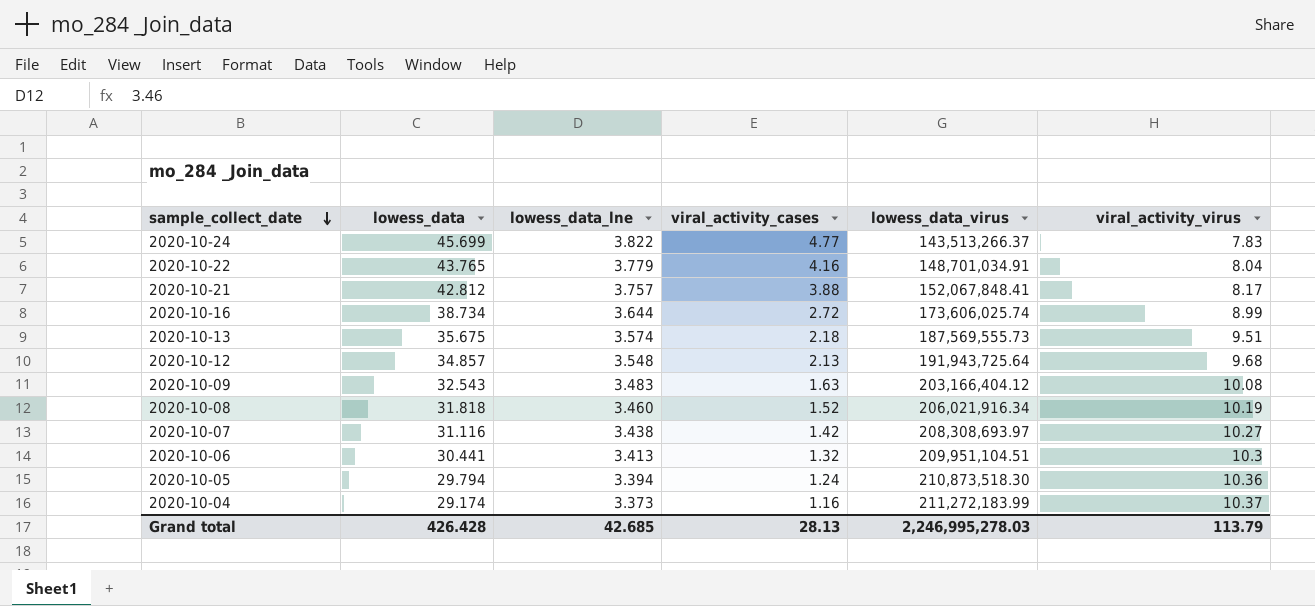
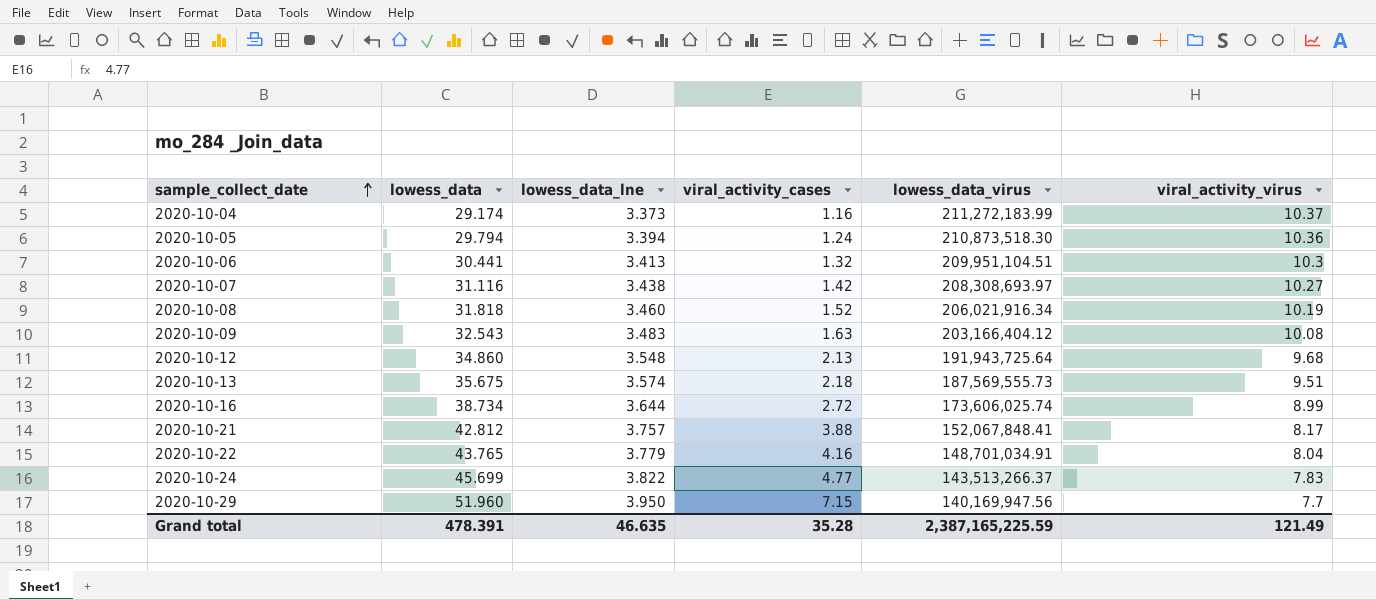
row order: sample_collect_date descending -> sample_collect_date ascending
2020-10-12 | lowess_data: 34.857 -> 34.860
row 2020-10-29: none -> 51.960 | 3.950 | 7.15 | 140,169,947.56 | 7.7
Grand total | lowess_data: 426.428 -> 478.391
Grand total | lowess_data_lne: 42.685 -> 46.635
Grand total | viral_activity_cases: 28.13 -> 35.28
Grand total | lowess_data_virus: 2,246,995,278.03 -> 2,387,165,225.59
Grand total | viral_activity_virus: 113.79 -> 121.49

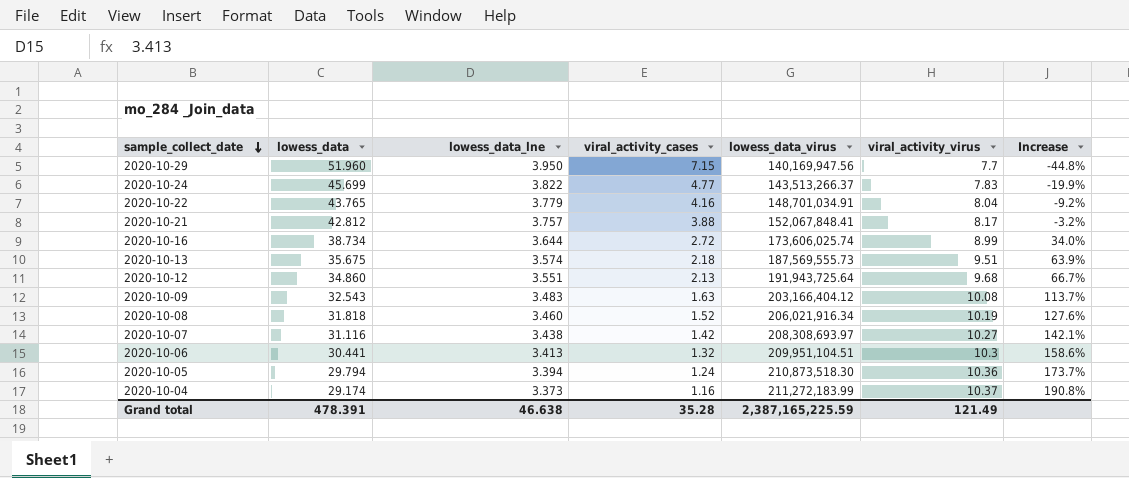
row order: sample_collect_date ascending -> sample_collect_date descending
column Increase | formula: none -> ([lowess_data_lne] - [viral_activity_cases]) / [viral_activity_cases]
2020-10-12 | lowess_data_lne: 3.548 -> 3.551
Grand total | lowess_data_lne: 46.635 -> 46.638

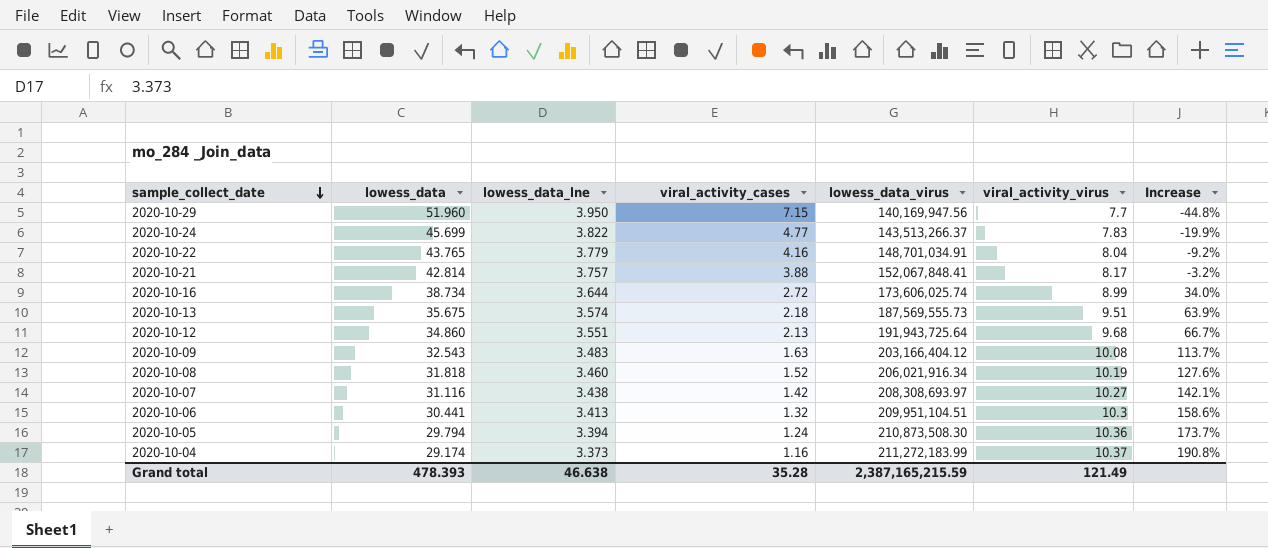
2020-10-21 | lowess_data: 42.812 -> 42.814
2020-10-05 | lowess_data_virus: 210,873,518.30 -> 210,873,508.30
Grand total | lowess_data: 478.391 -> 478.393
Grand total | lowess_data_virus: 2,387,165,225.59 -> 2,387,165,215.59

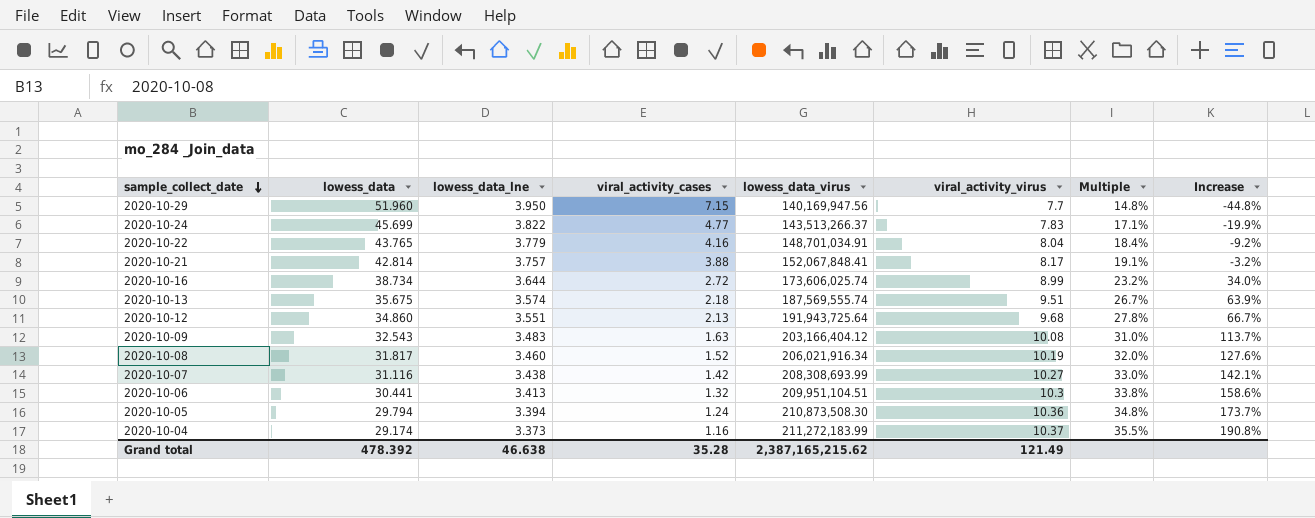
column Multiple | formula: none -> [viral_activity_virus] / [lowess_data]
2020-10-13 | lowess_data_virus: 187,569,555.73 -> 187,569,555.74
2020-10-08 | lowess_data: 31.818 -> 31.817
2020-10-07 | lowess_data_virus: 208,308,693.97 -> 208,308,693.99
Grand total | lowess_data: 478.393 -> 478.392
Grand total | lowess_data_virus: 2,387,165,215.59 -> 2,387,165,215.62

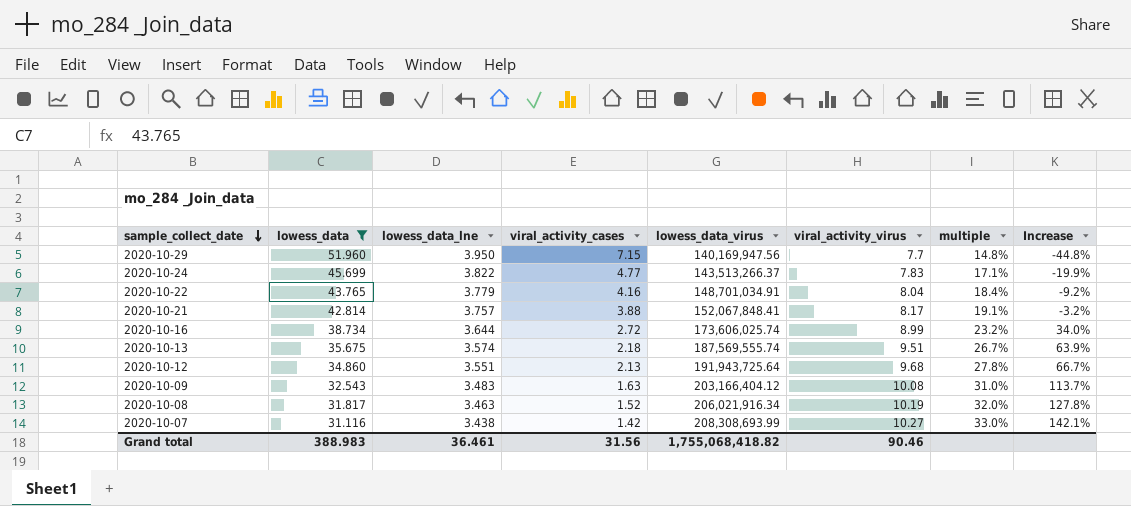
filter: none -> lowess_data >= 31.116
column name: Multiple -> multiple
2020-10-08 | lowess_data_lne: 3.460 -> 3.463
2020-10-08 | Increase: 127.6% -> 127.8%
Grand total | lowess_data: 478.392 -> 388.983
Grand total | lowess_data_lne: 46.638 -> 36.461
Grand total | viral_activity_cases: 35.28 -> 31.56
Grand total | lowess_data_virus: 2,387,165,215.62 -> 1,755,068,418.82
Grand total | viral_activity_virus: 121.49 -> 90.46

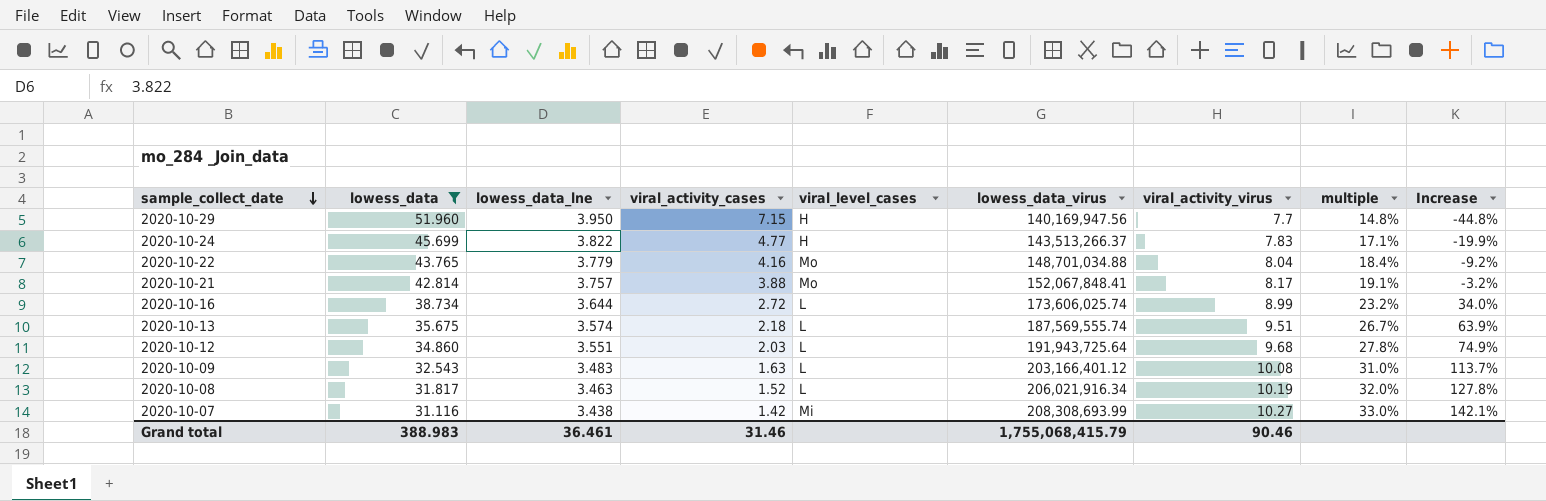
column viral_level_cases | position: none -> 5
2020-10-22 | lowess_data_virus: 148,701,034.91 -> 148,701,034.88
2020-10-12 | viral_activity_cases: 2.13 -> 2.03
2020-10-12 | Increase: 66.7% -> 74.9%
2020-10-09 | lowess_data_virus: 203,166,404.12 -> 203,166,401.12
Grand total | viral_activity_cases: 31.56 -> 31.46
Grand total | lowess_data_virus: 1,755,068,418.82 -> 1,755,068,415.79

